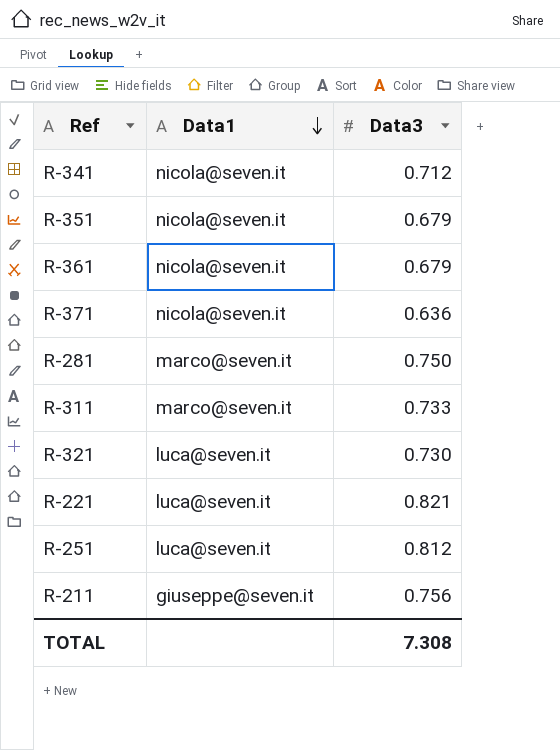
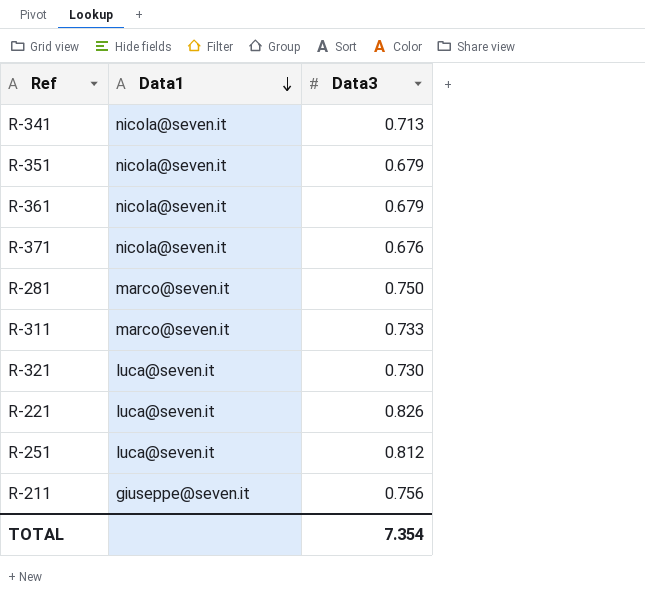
R-341 | Data3: 0.712 -> 0.713
R-371 | Data3: 0.636 -> 0.676
R-221 | Data3: 0.821 -> 0.826
TOTAL | Data3: 7.308 -> 7.354

